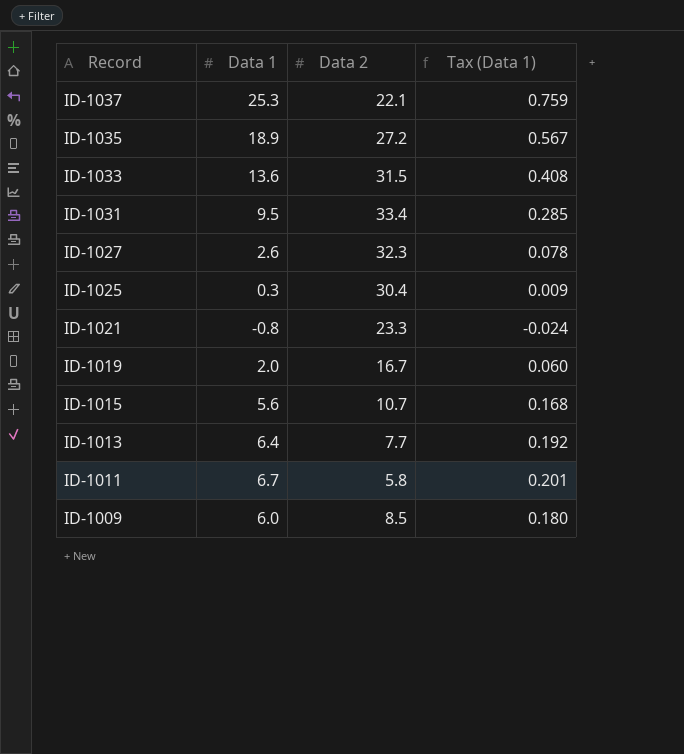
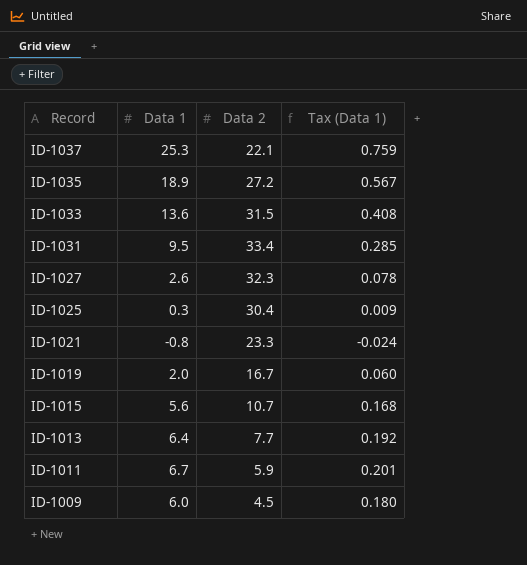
ID-1011 | Data 2: 5.8 -> 5.9
ID-1009 | Data 2: 8.5 -> 4.5

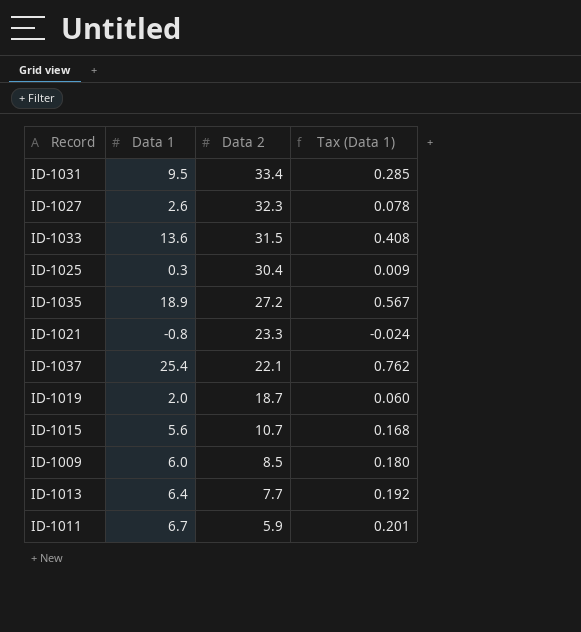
row order: Record descending -> Data 2 descending
ID-1037 | Data 1: 25.3 -> 25.4
ID-1037 | Tax (Data 1): 0.759 -> 0.762
ID-1019 | Data 2: 16.7 -> 18.7
ID-1009 | Data 2: 4.5 -> 8.5

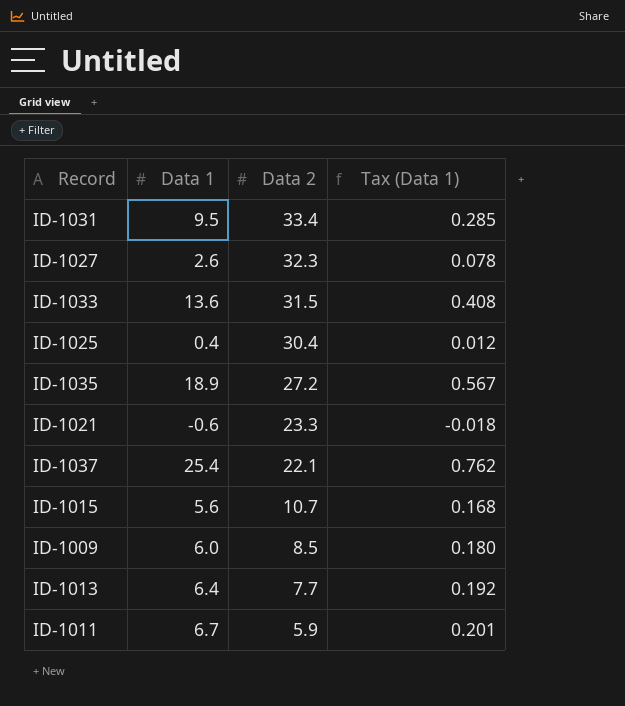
row ID-1019: 2.0 | 18.7 | 0.060 -> none
ID-1025 | Data 1: 0.3 -> 0.4
ID-1025 | Tax (Data 1): 0.009 -> 0.012
ID-1021 | Data 1: -0.8 -> -0.6
ID-1021 | Tax (Data 1): -0.024 -> -0.018

